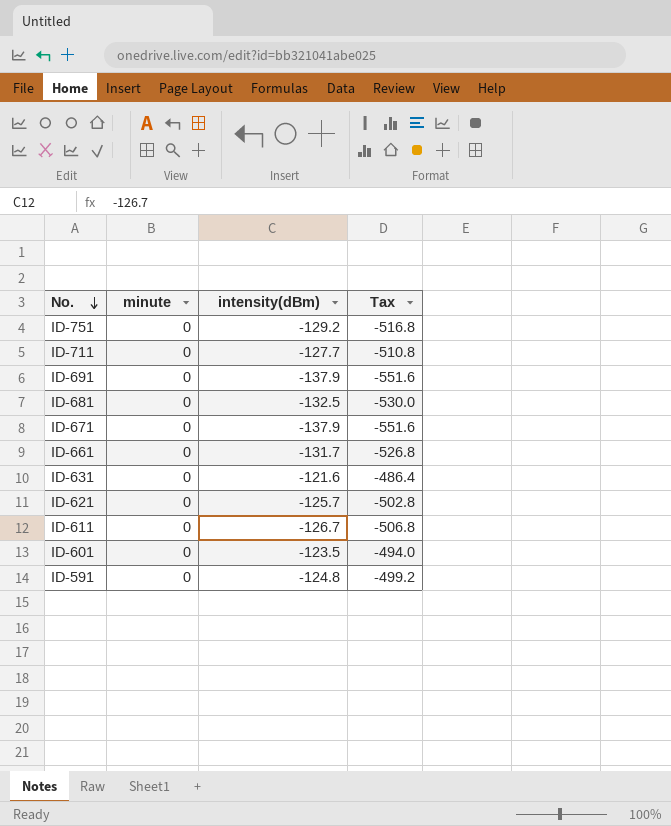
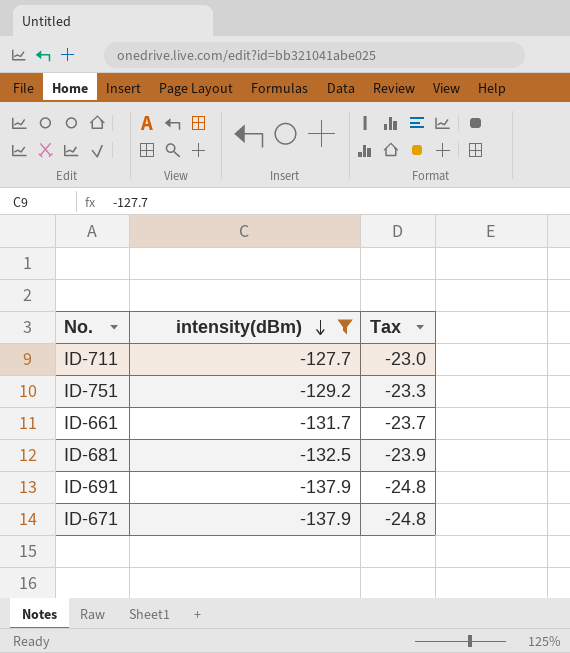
filter: none -> intensity(dBm) <= -127.7
row order: No. descending -> intensity(dBm) descending
column minute | position: 2 -> none
column Tax | formula: [intensity(dBm)] * 4 -> [intensity(dBm)] * 0.18

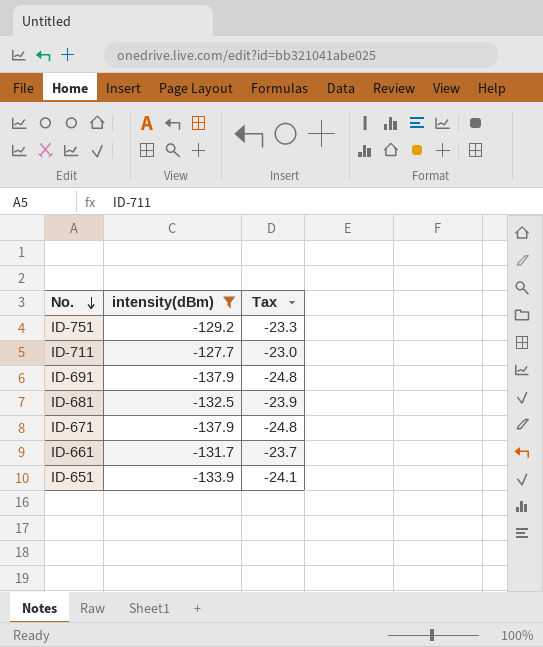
row order: intensity(dBm) descending -> No. descending
row ID-651: none -> -133.9 | -24.1

